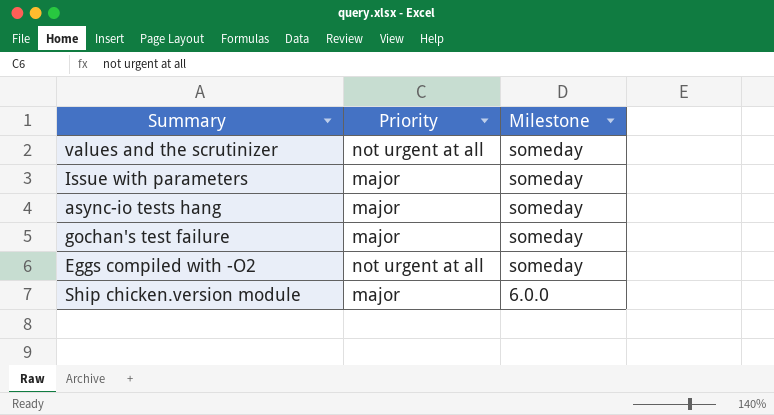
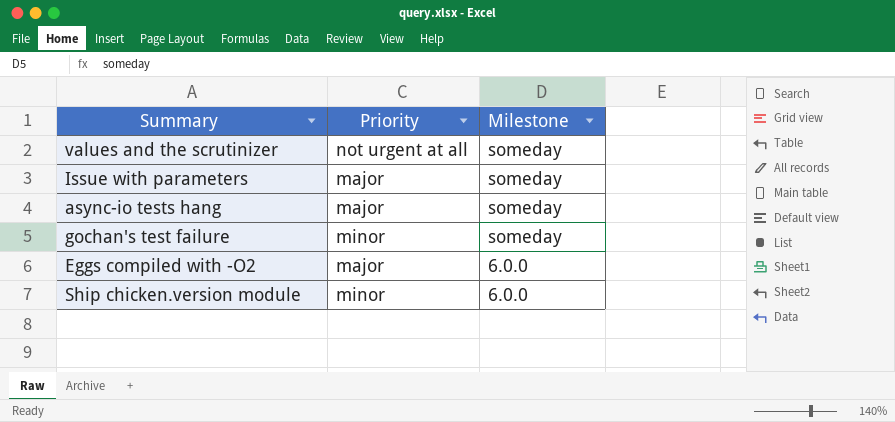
gochan's test failure | Priority: major -> minor
Eggs compiled with -O2 | Priority: not urgent at all -> major
Eggs compiled with -O2 | Milestone: someday -> 6.0.0
Ship chicken.version module | Priority: major -> minor

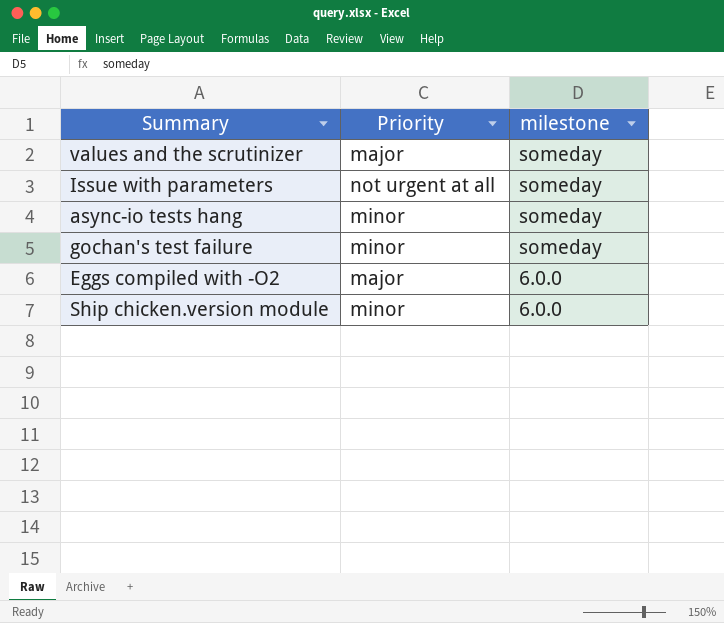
column name: Milestone -> milestone
values and the scrutinizer | Priority: not urgent at all -> major
Issue with parameters | Priority: major -> not urgent at all
async-io tests hang | Priority: major -> minor

